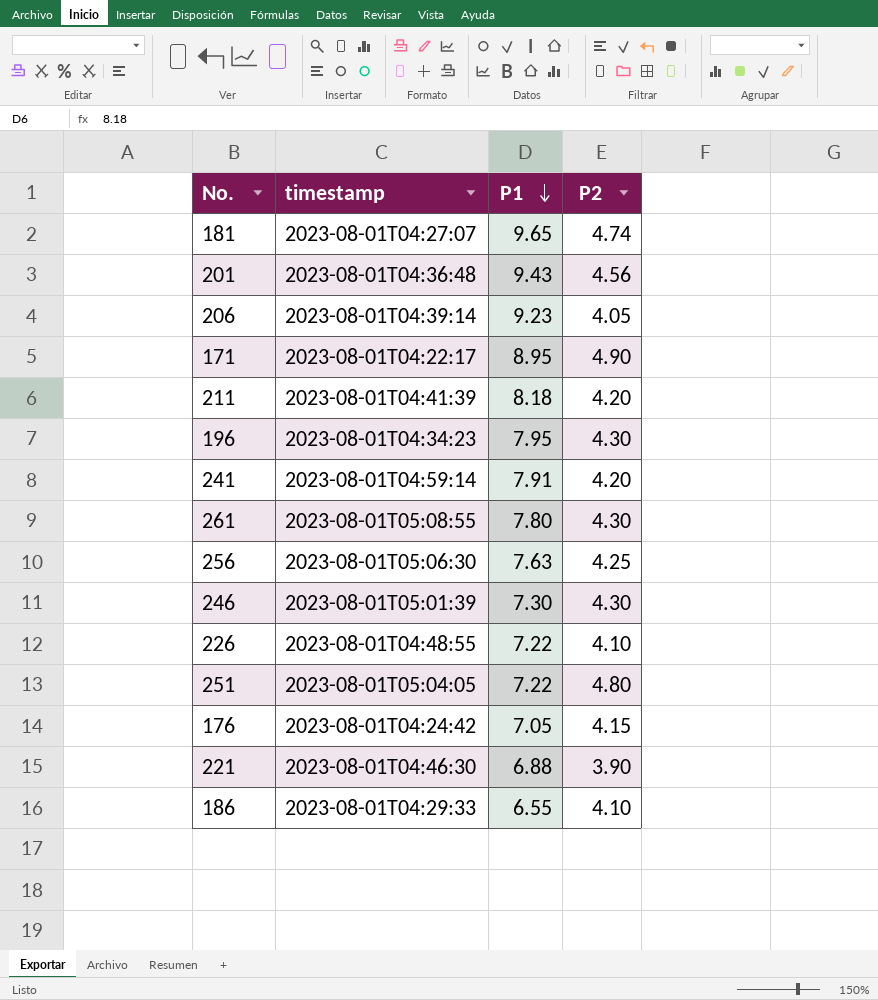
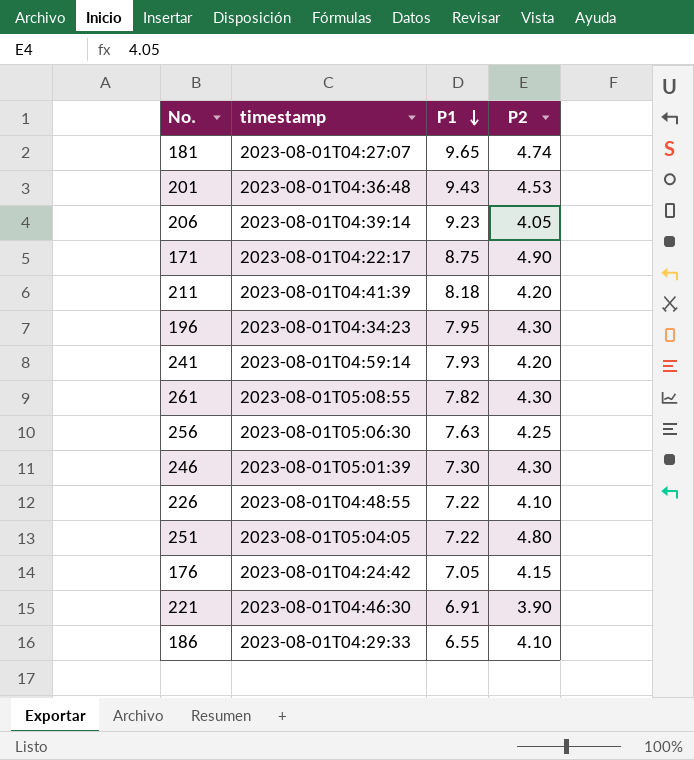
201 | P2: 4.56 -> 4.53
171 | P1: 8.95 -> 8.75
241 | P1: 7.91 -> 7.93
261 | P1: 7.80 -> 7.82
221 | P1: 6.88 -> 6.91

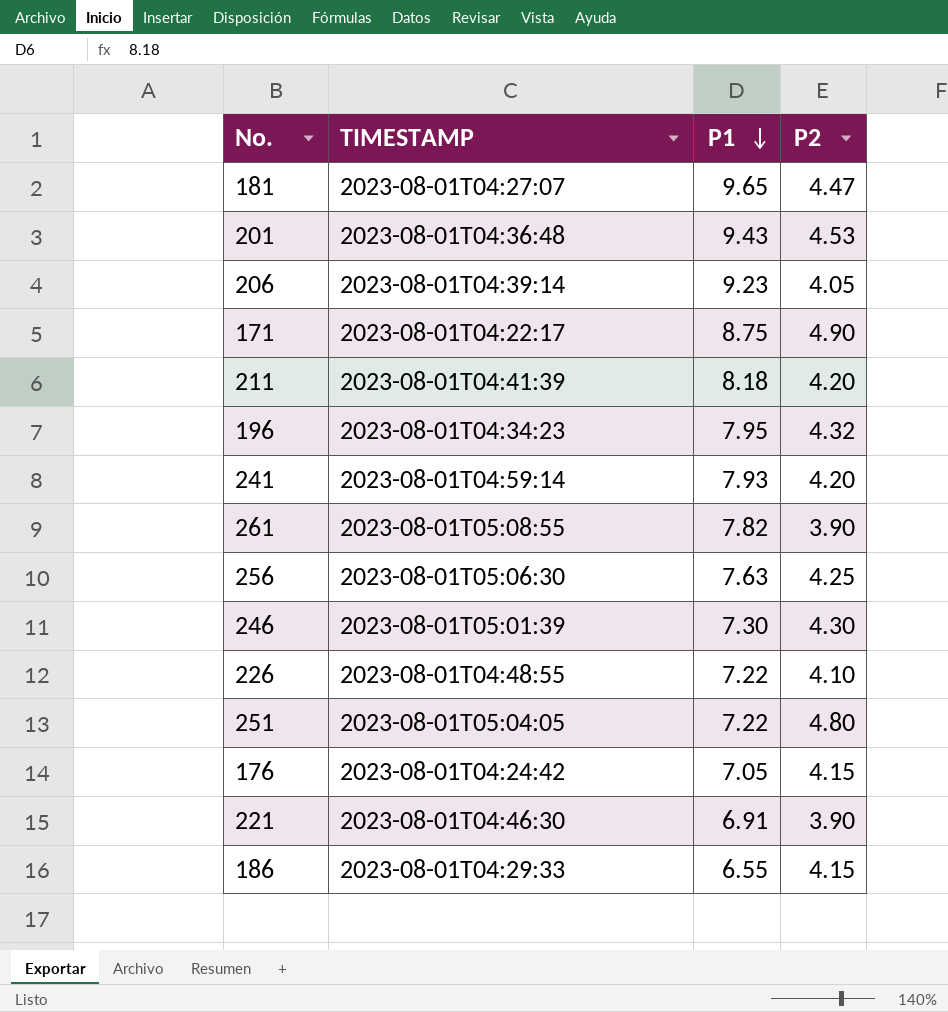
column name: timestamp -> TIMESTAMP
181 | P2: 4.74 -> 4.47
196 | P2: 4.30 -> 4.32
261 | P2: 4.30 -> 3.90
186 | P2: 4.10 -> 4.15

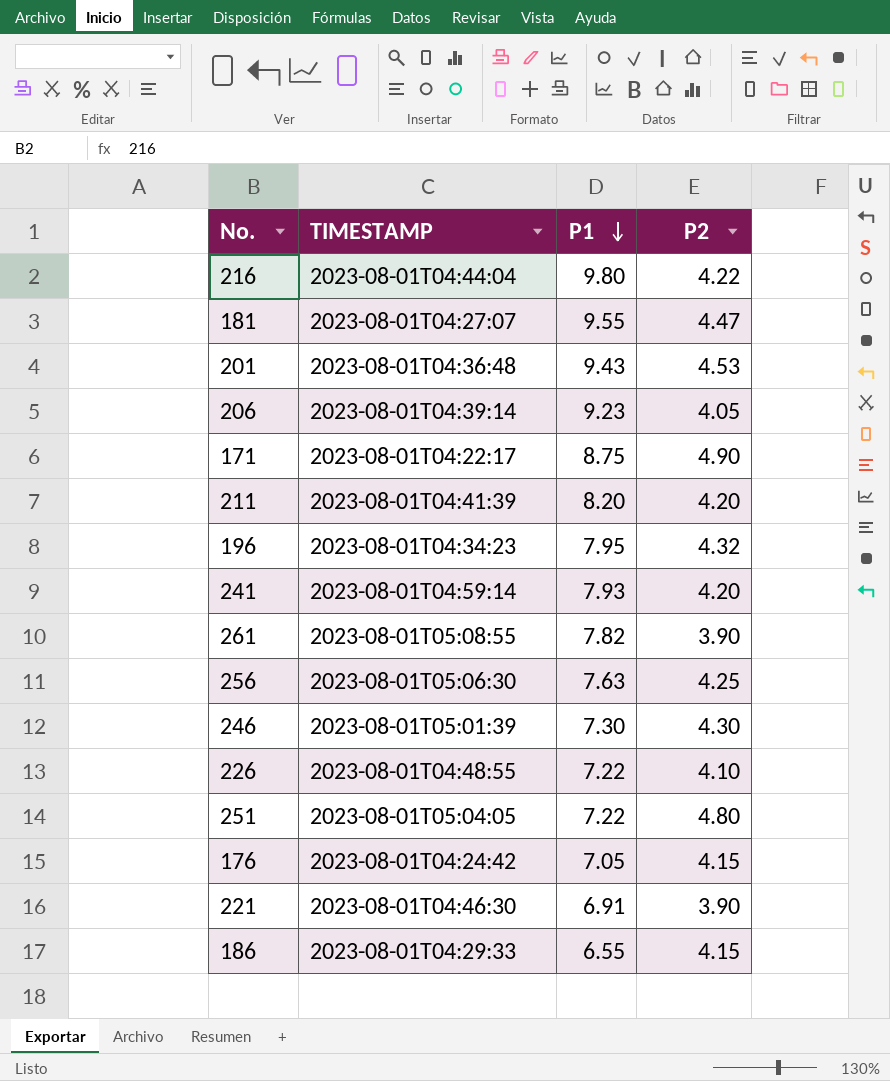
row 216: none -> 2023-08-01T04:44:04 | 9.80 | 4.22
181 | P1: 9.65 -> 9.55
211 | P1: 8.18 -> 8.20

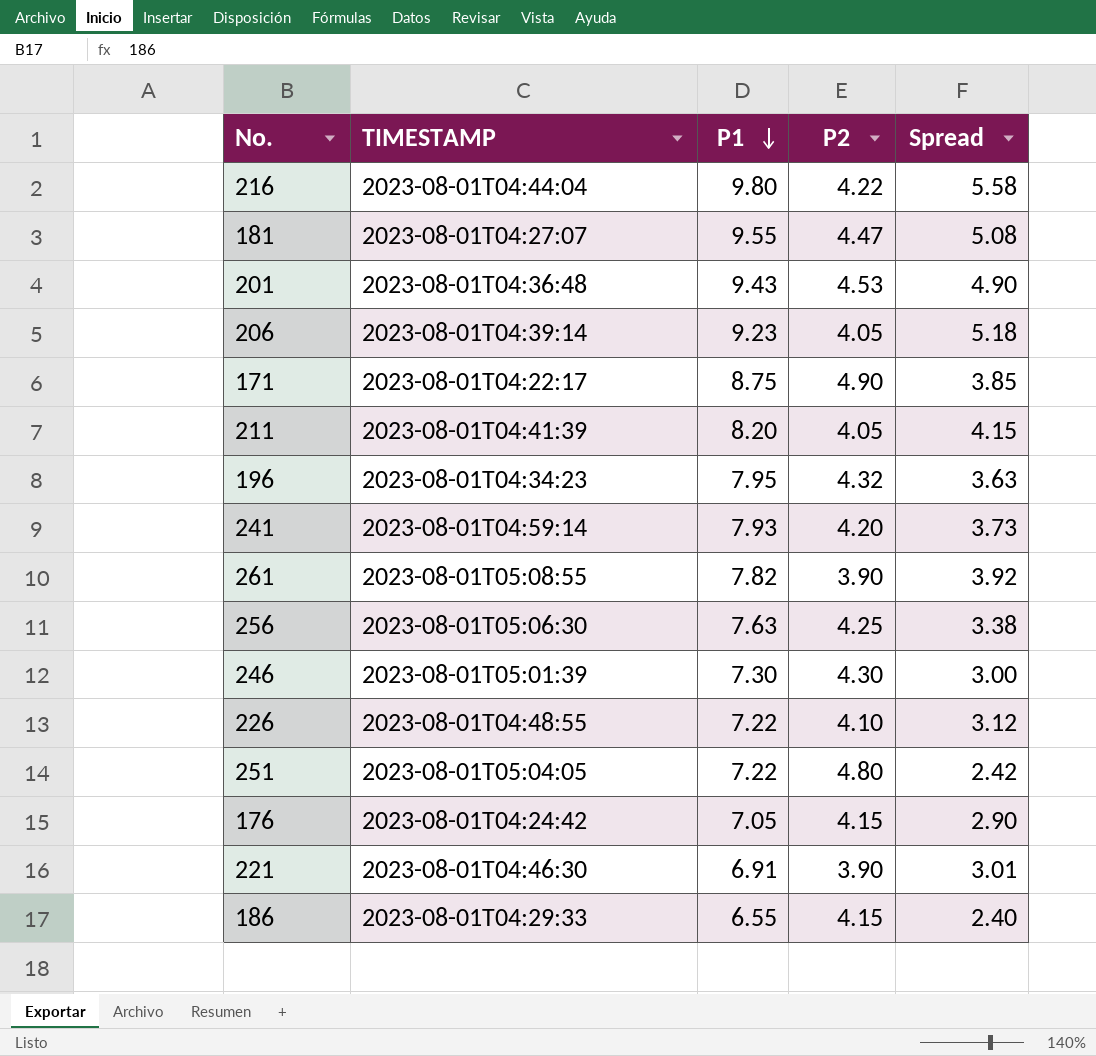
column Spread | formula: none -> [P1] - [P2]
211 | P2: 4.20 -> 4.05

